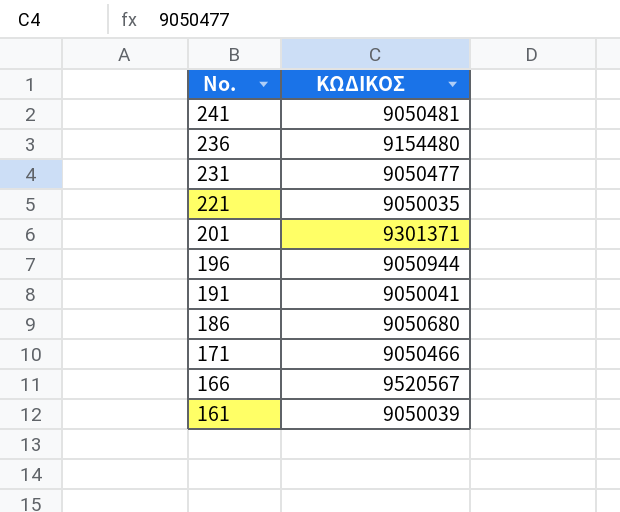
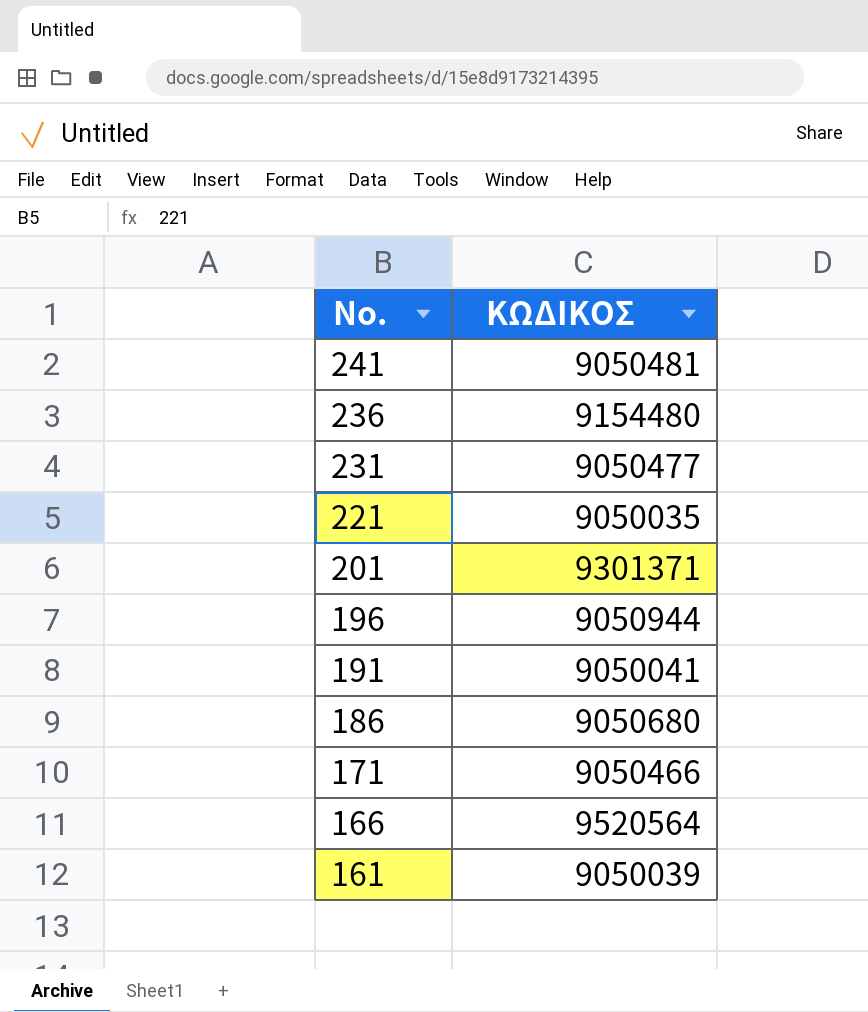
166 | ΚΩΔΙΚΟΣ: 9520567 -> 9520564

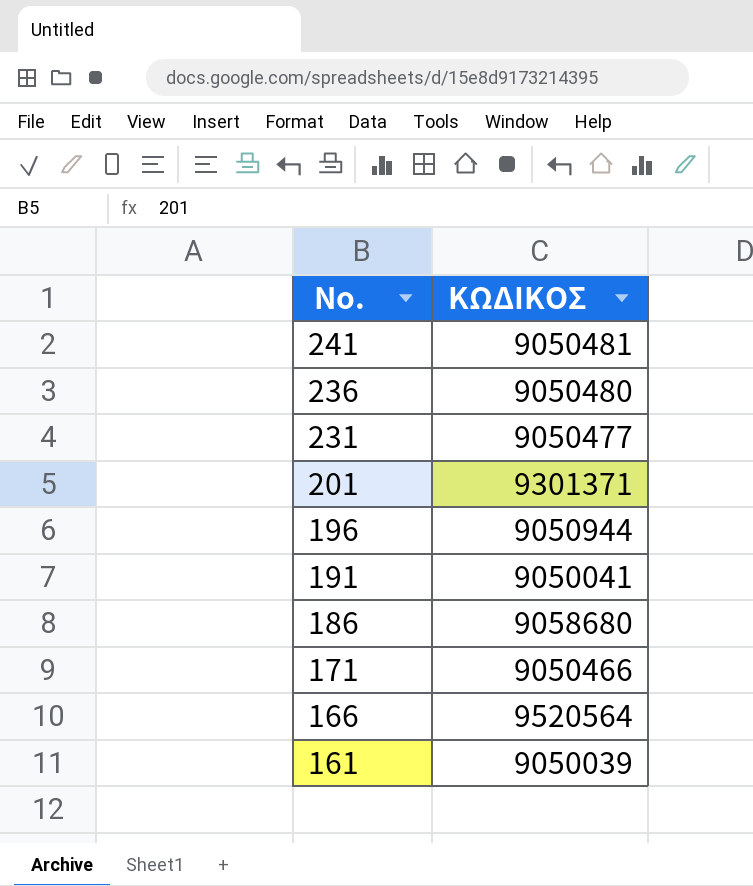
row 221: 9050035 -> none
236 | ΚΩΔΙΚΟΣ: 9154480 -> 9050480
186 | ΚΩΔΙΚΟΣ: 9050680 -> 9058680

